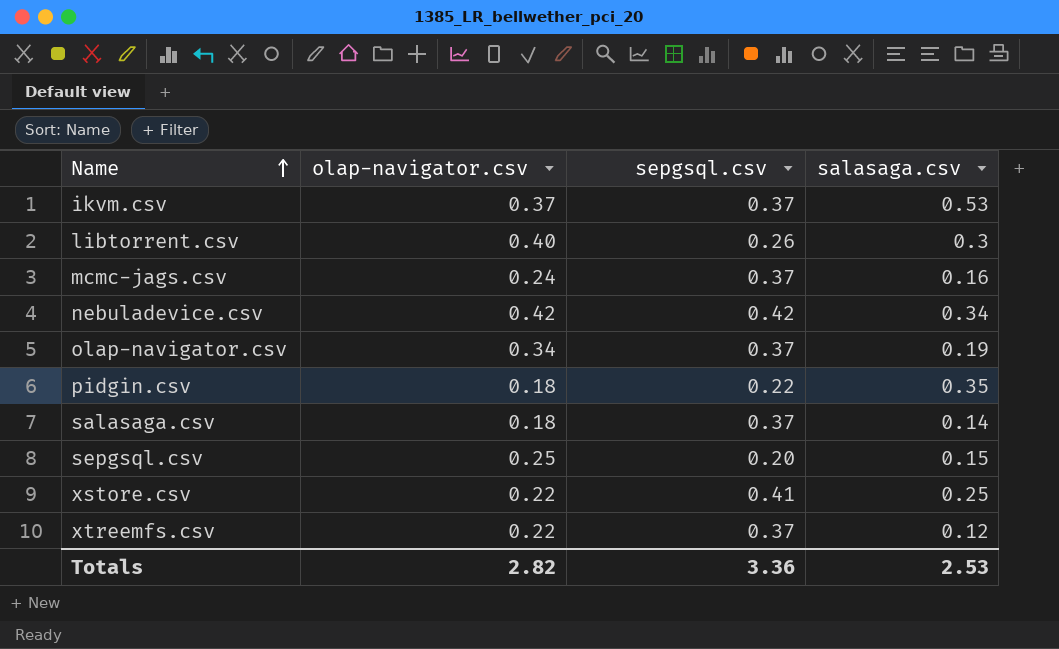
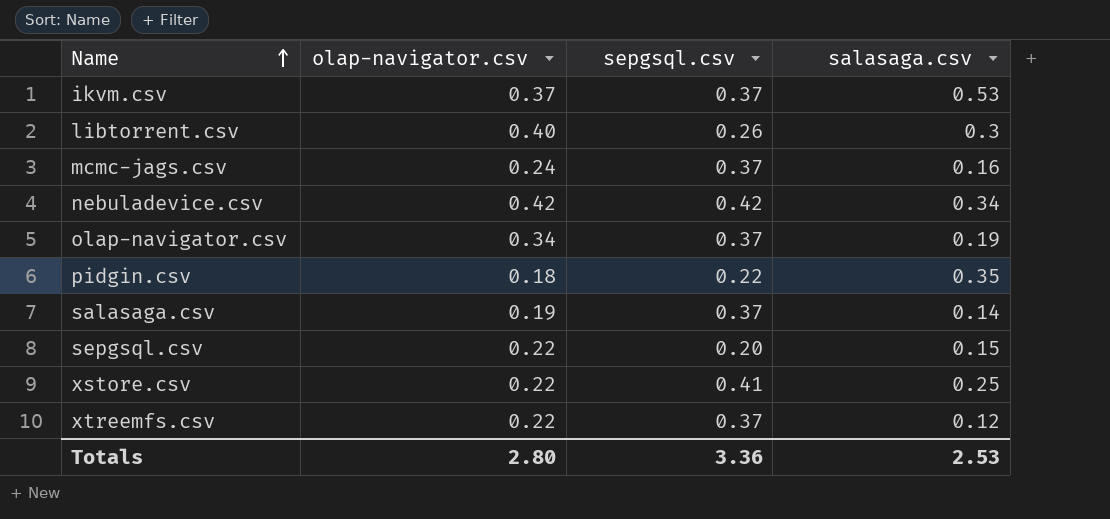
salasaga.csv | olap-navigator.csv: 0.18 -> 0.19
sepgsql.csv | olap-navigator.csv: 0.25 -> 0.22
Totals | olap-navigator.csv: 2.82 -> 2.80

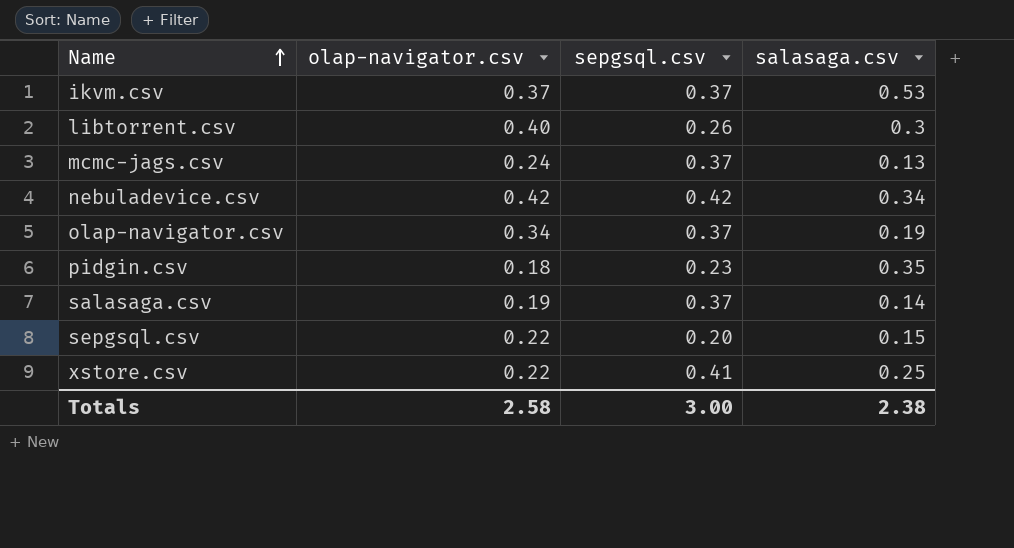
row xtreemfs.csv: 0.22 | 0.37 | 0.12 -> none
mcmc-jags.csv | salasaga.csv: 0.16 -> 0.13
pidgin.csv | sepgsql.csv: 0.22 -> 0.23
Totals | olap-navigator.csv: 2.80 -> 2.58
Totals | sepgsql.csv: 3.36 -> 3.00
Totals | salasaga.csv: 2.53 -> 2.38

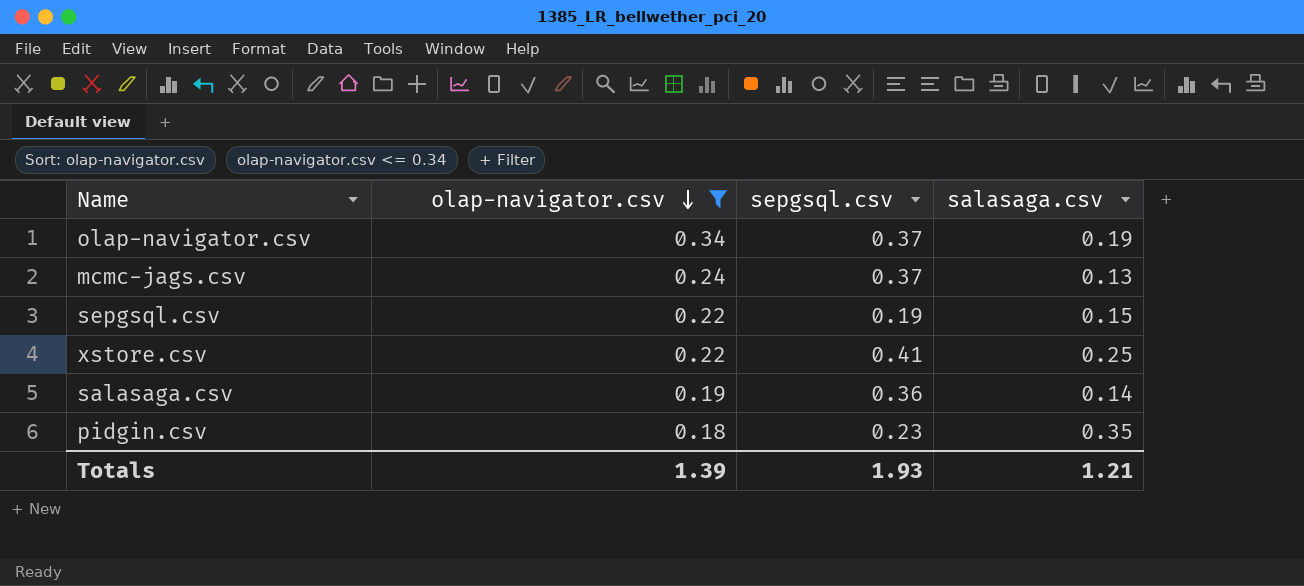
filter: none -> olap-navigator.csv <= 0.34
row order: Name ascending -> olap-navigator.csv descending
sepgsql.csv | sepgsql.csv: 0.20 -> 0.19
salasaga.csv | sepgsql.csv: 0.37 -> 0.36
Totals | olap-navigator.csv: 2.58 -> 1.39
Totals | sepgsql.csv: 3.00 -> 1.93
Totals | salasaga.csv: 2.38 -> 1.21

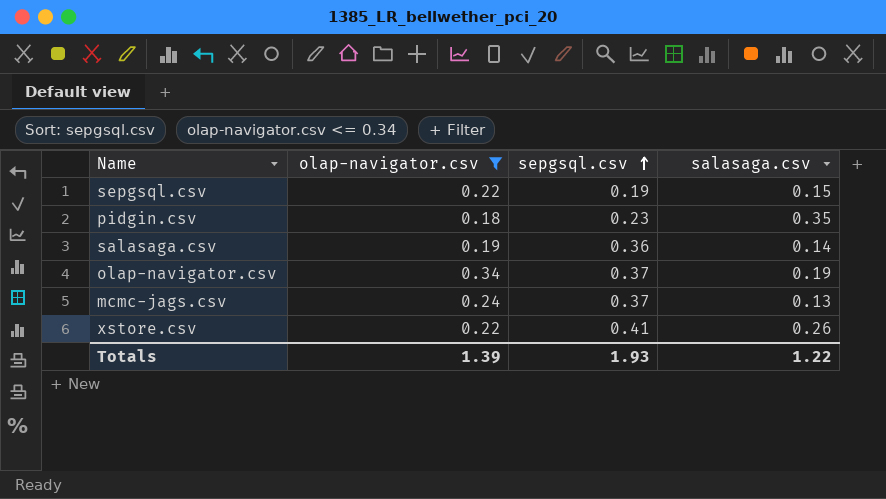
row order: olap-navigator.csv descending -> sepgsql.csv ascending
xstore.csv | salasaga.csv: 0.25 -> 0.26
Totals | salasaga.csv: 1.21 -> 1.22

